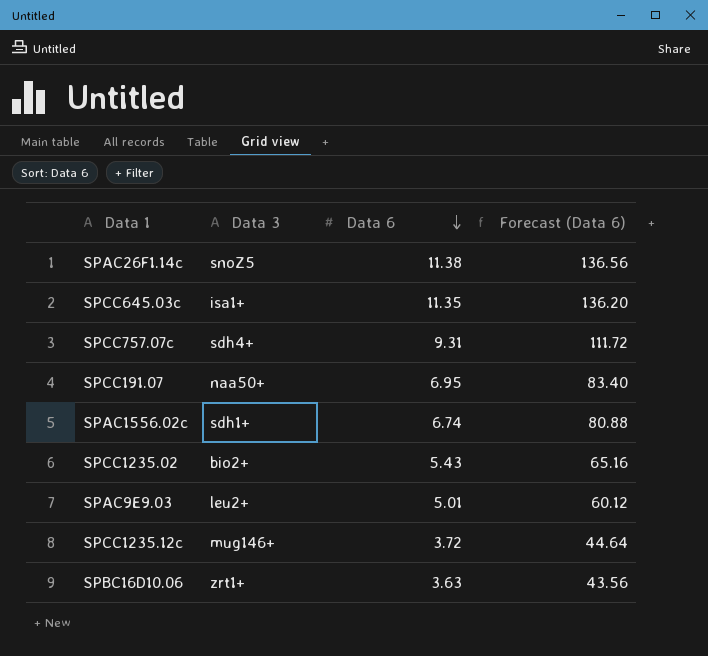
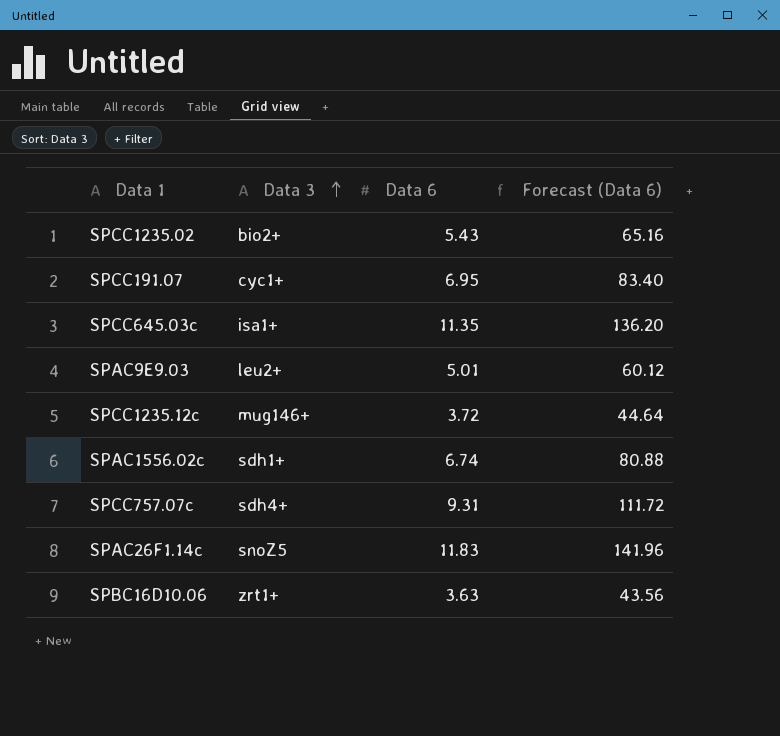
row order: Data 6 descending -> Data 3 ascending
SPCC191.07 | Data 3: naa50+ -> cyc1+
SPAC26F1.14c | Data 6: 11.38 -> 11.83
SPAC26F1.14c | Forecast (Data 6): 136.56 -> 141.96

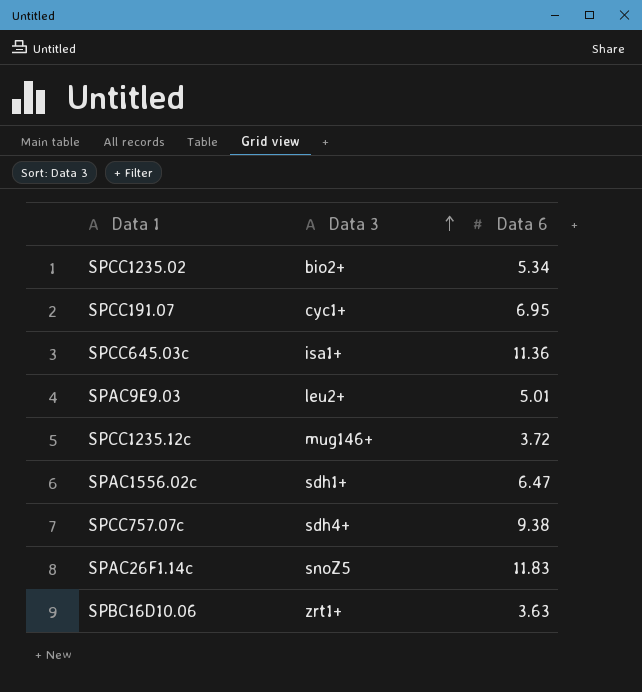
column Forecast (Data 6) | formula: [Data 6] * 12 -> none
SPCC1235.02 | Data 6: 5.43 -> 5.34
SPCC645.03c | Data 6: 11.35 -> 11.36
SPAC1556.02c | Data 6: 6.74 -> 6.47
SPCC757.07c | Data 6: 9.31 -> 9.38

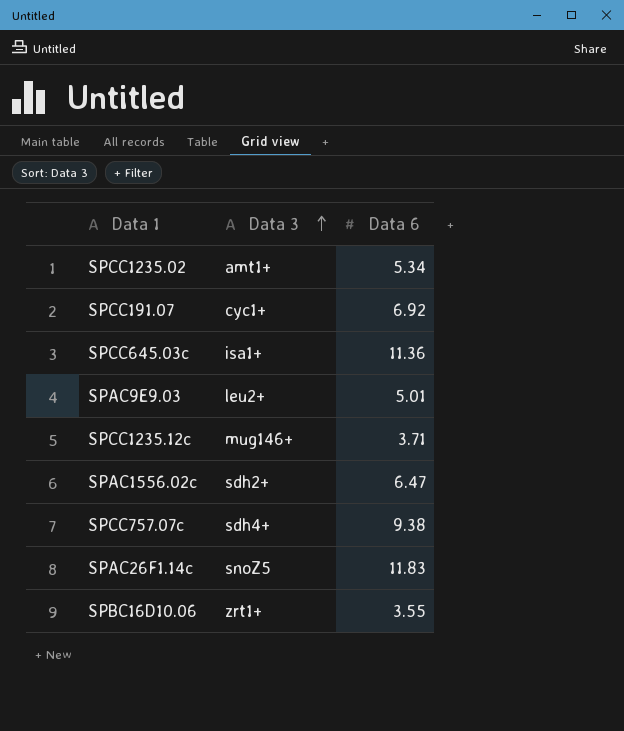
SPCC1235.02 | Data 3: bio2+ -> amt1+
SPCC191.07 | Data 6: 6.95 -> 6.92
SPCC1235.12c | Data 6: 3.72 -> 3.71
SPAC1556.02c | Data 3: sdh1+ -> sdh2+
SPBC16D10.06 | Data 6: 3.63 -> 3.55

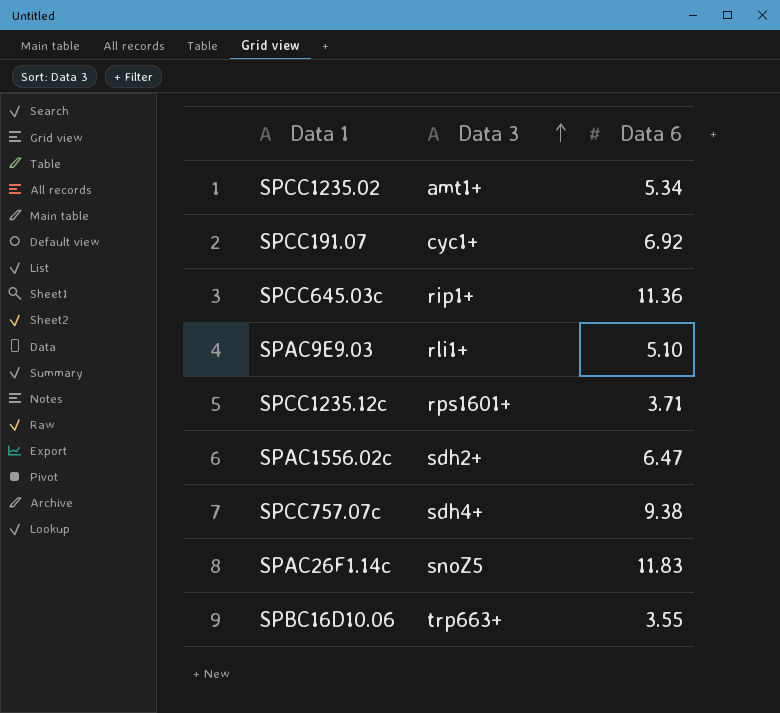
SPCC645.03c | Data 3: isa1+ -> rip1+
SPAC9E9.03 | Data 3: leu2+ -> rli1+
SPAC9E9.03 | Data 6: 5.01 -> 5.10
SPCC1235.12c | Data 3: mug146+ -> rps1601+
SPBC16D10.06 | Data 3: zrt1+ -> trp663+

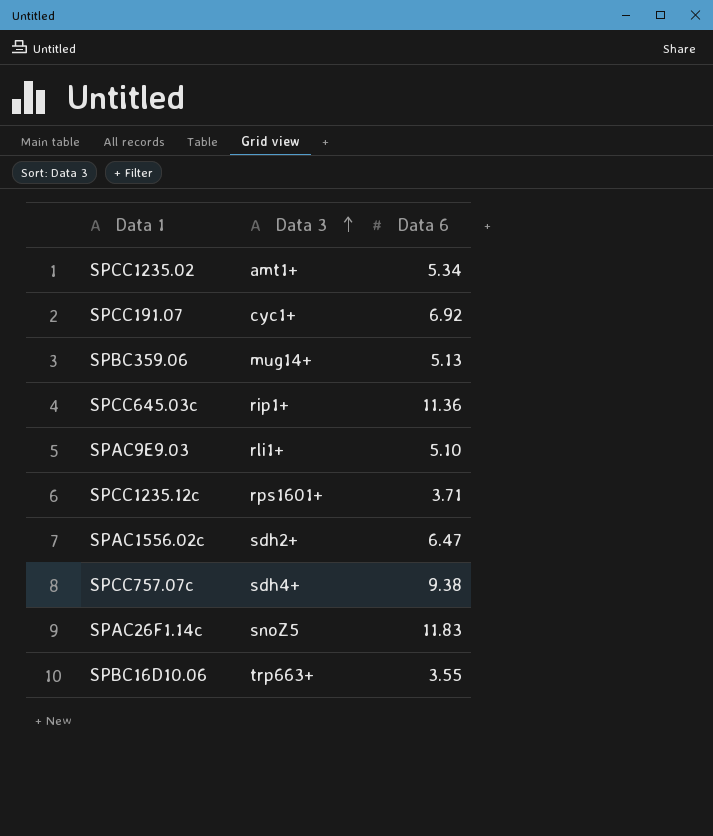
row SPBC359.06: none -> mug14+ | 5.13

